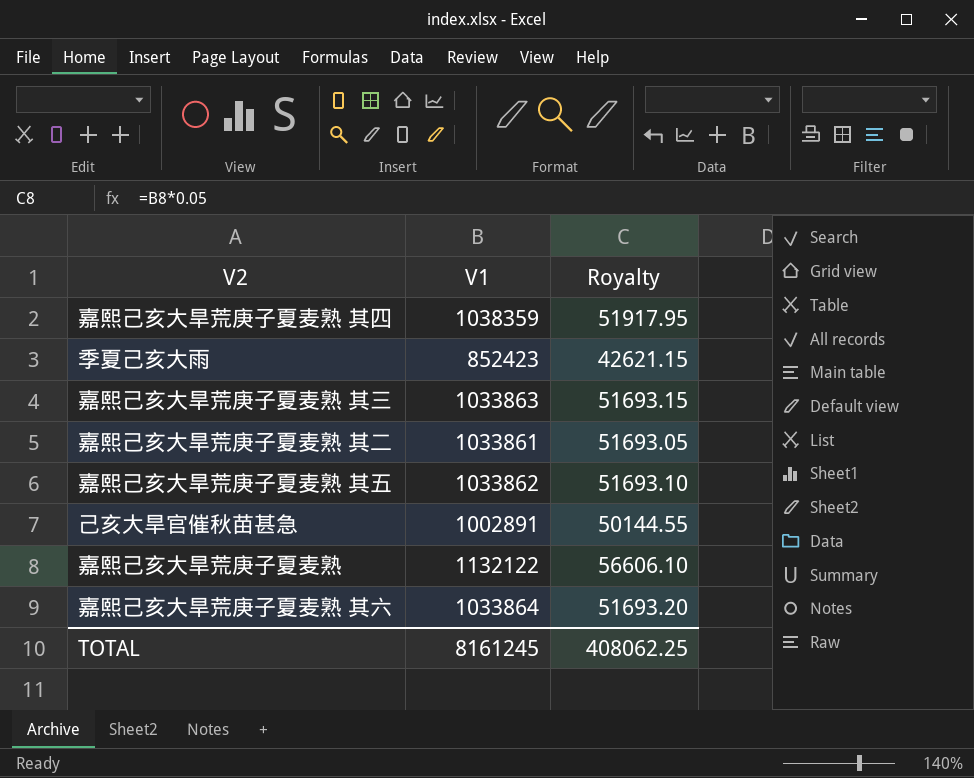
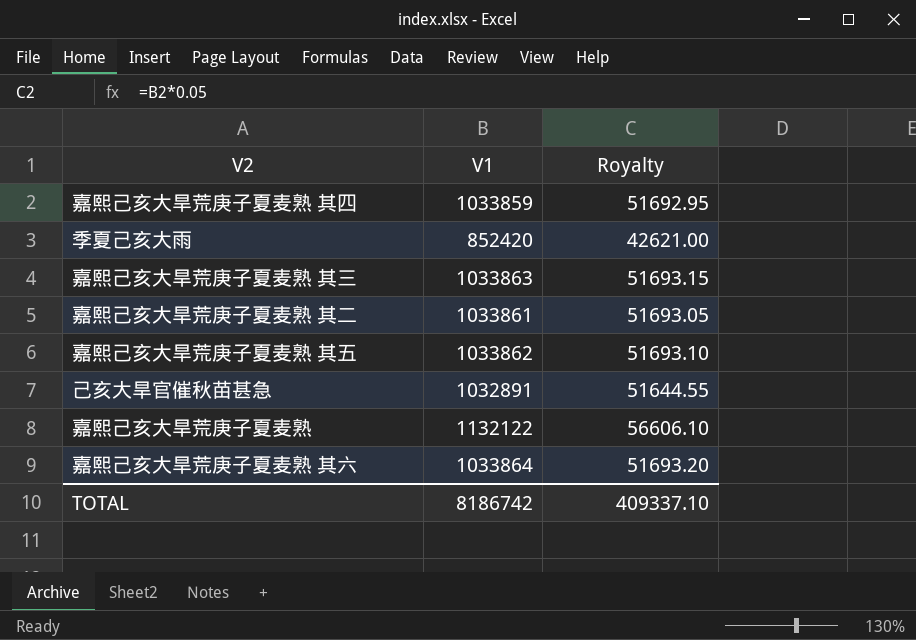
嘉熙己亥大旱荒庚子夏麦熟 其四 | V1: 1038359 -> 1033859
嘉熙己亥大旱荒庚子夏麦熟 其四 | Royalty: 51917.95 -> 51692.95
季夏己亥大雨 | V1: 852423 -> 852420
季夏己亥大雨 | Royalty: 42621.15 -> 42621.00
己亥大旱官催秋苗甚急 | V1: 1002891 -> 1032891
己亥大旱官催秋苗甚急 | Royalty: 50144.55 -> 51644.55
TOTAL | V1: 8161245 -> 8186742
TOTAL | Royalty: 408062.25 -> 409337.10

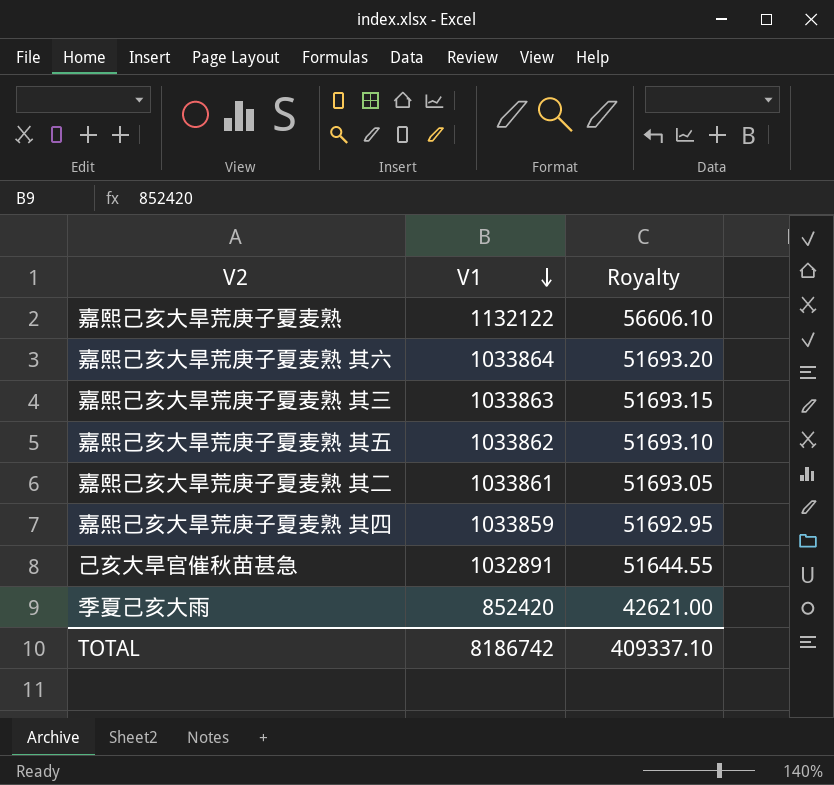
row order: none -> V1 descending

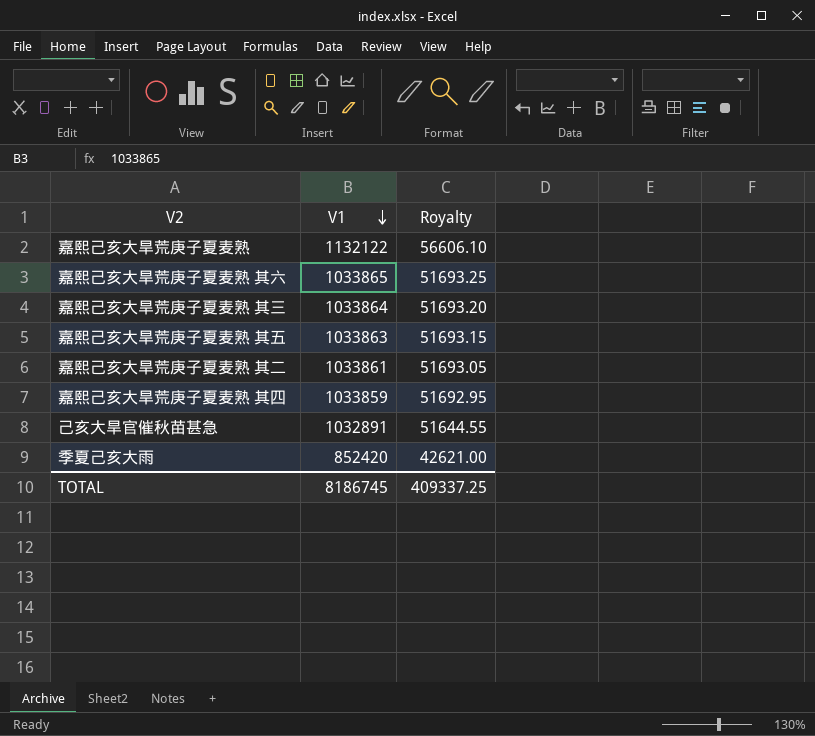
嘉熙己亥大旱荒庚子夏麦熟 其六 | V1: 1033864 -> 1033865
嘉熙己亥大旱荒庚子夏麦熟 其六 | Royalty: 51693.20 -> 51693.25
嘉熙己亥大旱荒庚子夏麦熟 其三 | V1: 1033863 -> 1033864
嘉熙己亥大旱荒庚子夏麦熟 其三 | Royalty: 51693.15 -> 51693.20
嘉熙己亥大旱荒庚子夏麦熟 其五 | V1: 1033862 -> 1033863
嘉熙己亥大旱荒庚子夏麦熟 其五 | Royalty: 51693.10 -> 51693.15
TOTAL | V1: 8186742 -> 8186745
TOTAL | Royalty: 409337.10 -> 409337.25

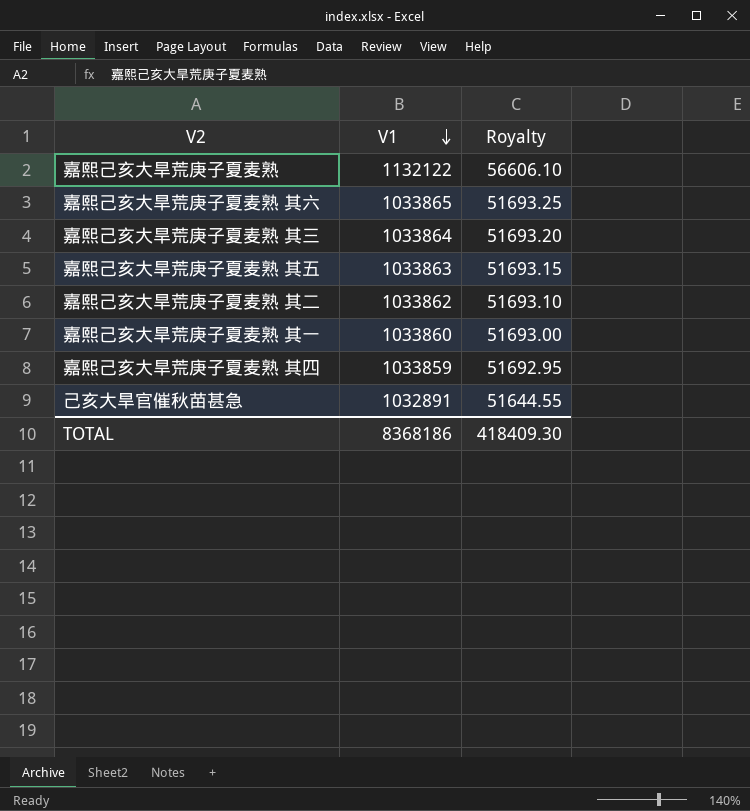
row 季夏己亥大雨: 852420 | 42621.00 -> none
嘉熙己亥大旱荒庚子夏麦熟 其二 | V1: 1033861 -> 1033862
嘉熙己亥大旱荒庚子夏麦熟 其二 | Royalty: 51693.05 -> 51693.10
row 嘉熙己亥大旱荒庚子夏麦熟 其一: none -> 1033860 | 51693.00
TOTAL | V1: 8186745 -> 8368186
TOTAL | Royalty: 409337.25 -> 418409.30

